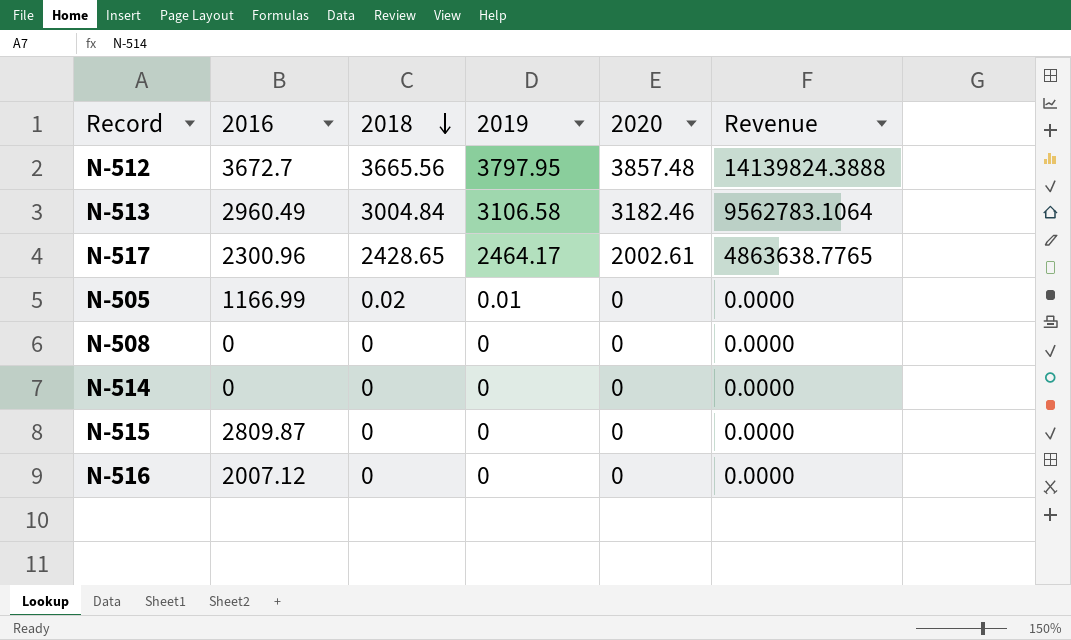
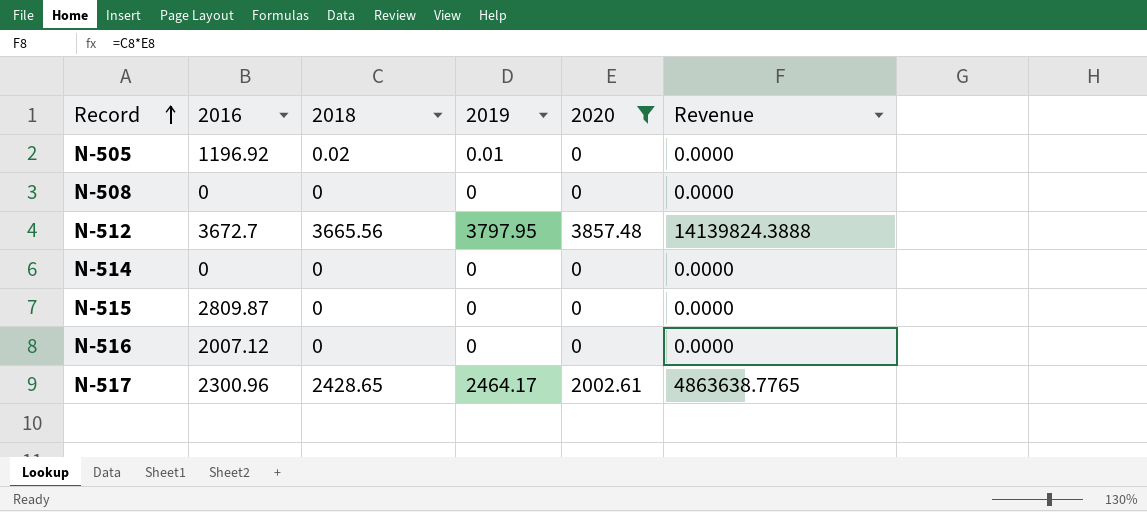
filter: none -> 2020 != 3182.46
row order: 2018 descending -> Record ascending
N-505 | 2016: 1166.99 -> 1196.92

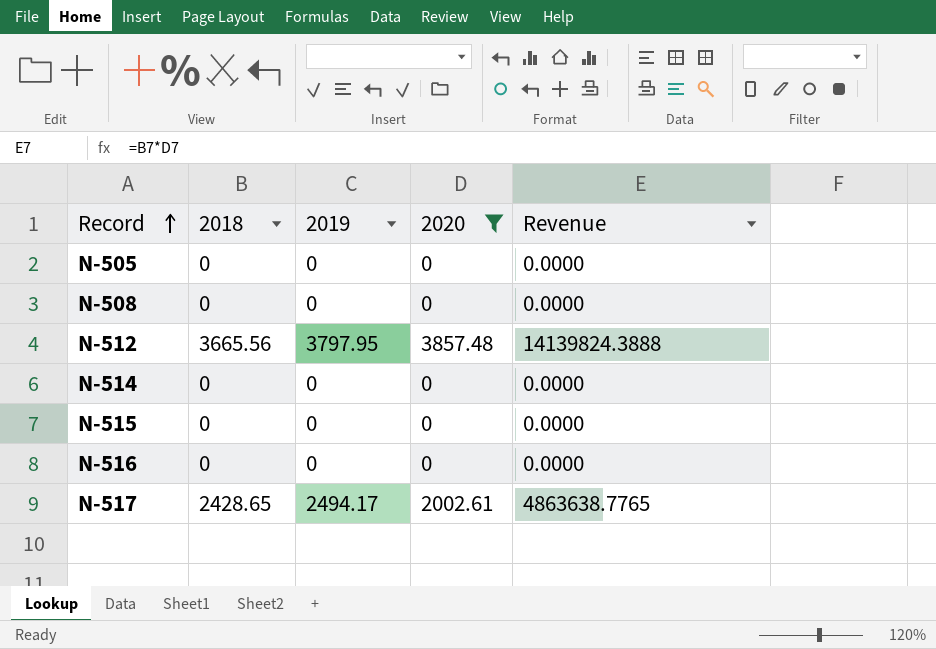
column 2016 | position: 2 -> none
N-505 | 2018: 0.02 -> 0
N-505 | 2019: 0.01 -> 0
N-517 | 2019: 2464.17 -> 2494.17

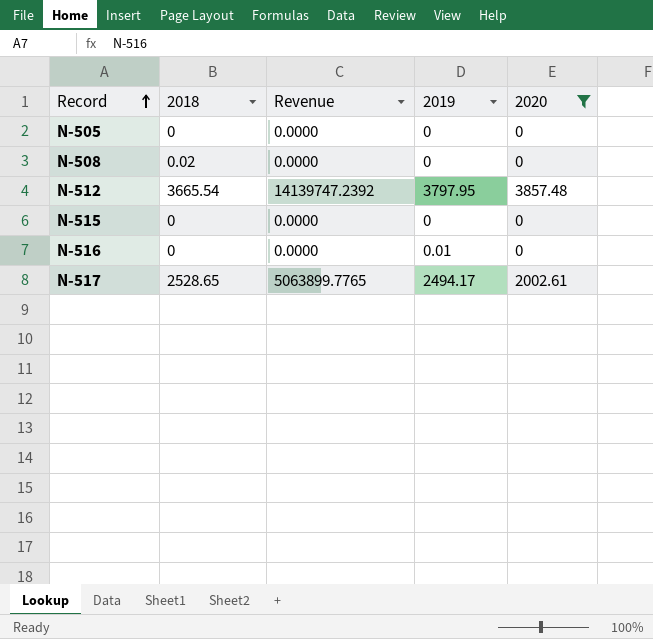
column Revenue | position: 5 -> 3
row N-514: 0 | 0 | 0 | 0.0000 -> none
N-508 | 2018: 0 -> 0.02
N-512 | 2018: 3665.56 -> 3665.54
N-512 | Revenue: 14139824.3888 -> 14139747.2392
N-516 | 2019: 0 -> 0.01
N-517 | 2018: 2428.65 -> 2528.65
N-517 | Revenue: 4863638.7765 -> 5063899.7765

